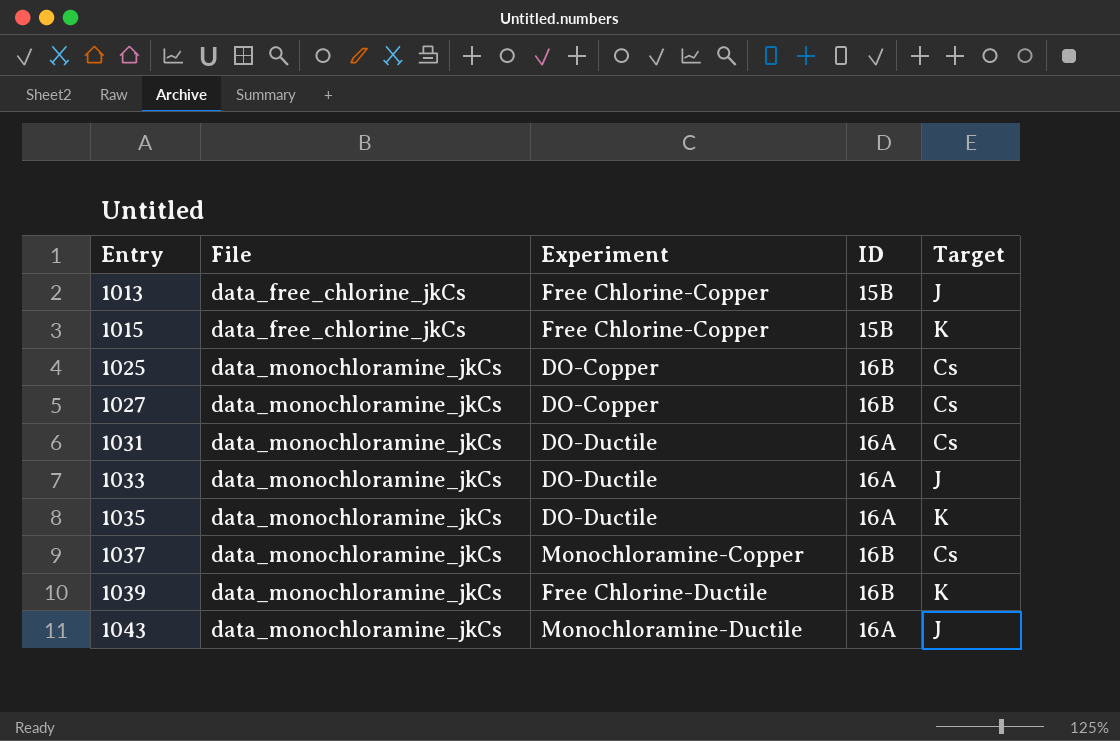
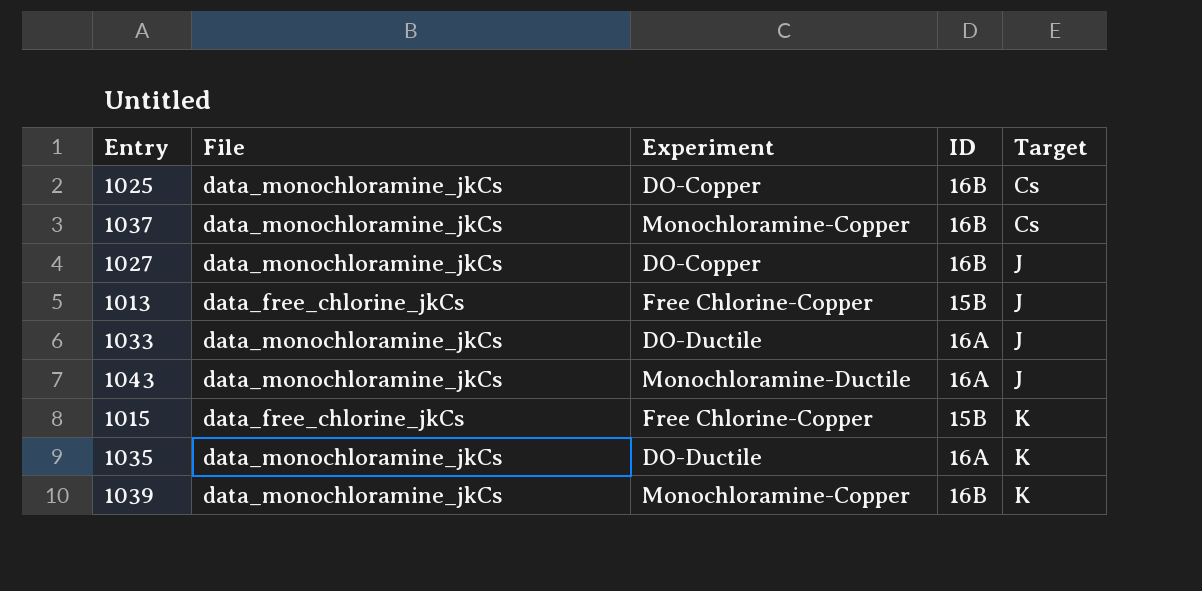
row order: Entry ascending -> Target ascending
row 1031: data_monochloramine_jkCs | DO-Ductile | 16A | Cs -> none
1027 | Target: Cs -> J
1039 | Experiment: Free Chlorine-Ductile -> Monochloramine-Copper

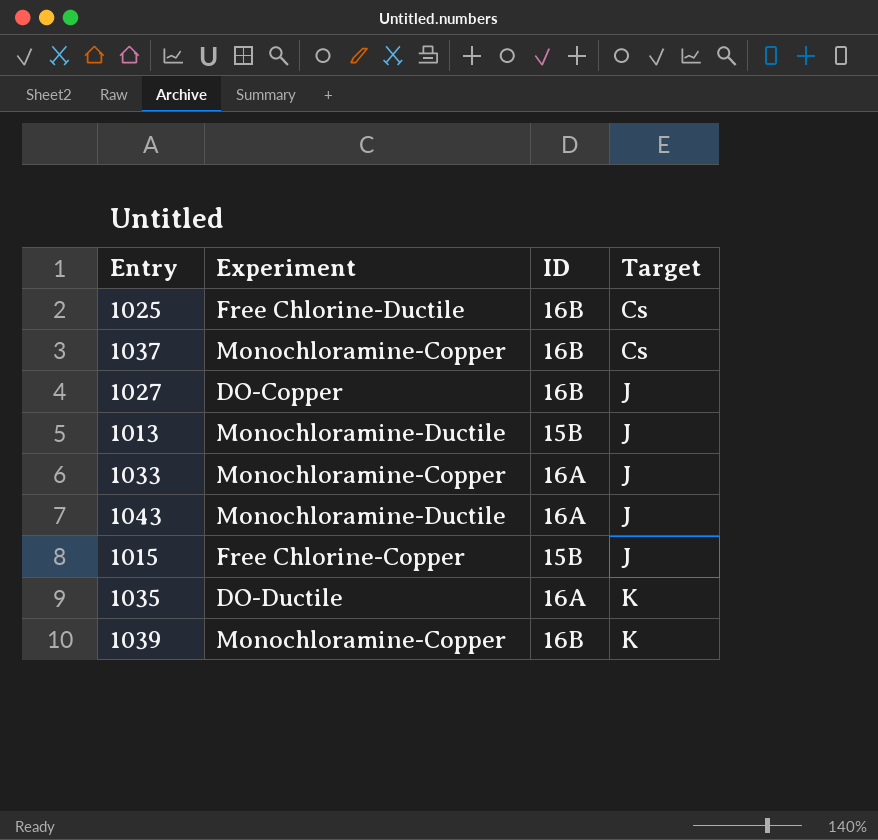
column File | position: 2 -> none
1025 | Experiment: DO-Copper -> Free Chlorine-Ductile
1013 | Experiment: Free Chlorine-Copper -> Monochloramine-Ductile
1033 | Experiment: DO-Ductile -> Monochloramine-Copper
1015 | Target: K -> J

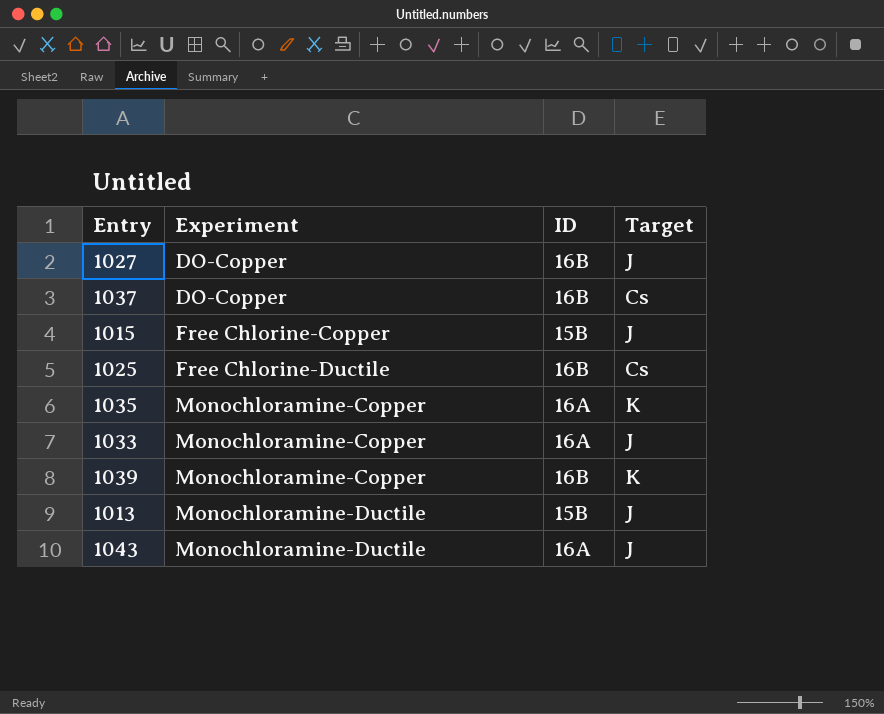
row order: Target ascending -> Experiment ascending
1037 | Experiment: Monochloramine-Copper -> DO-Copper
1035 | Experiment: DO-Ductile -> Monochloramine-Copper

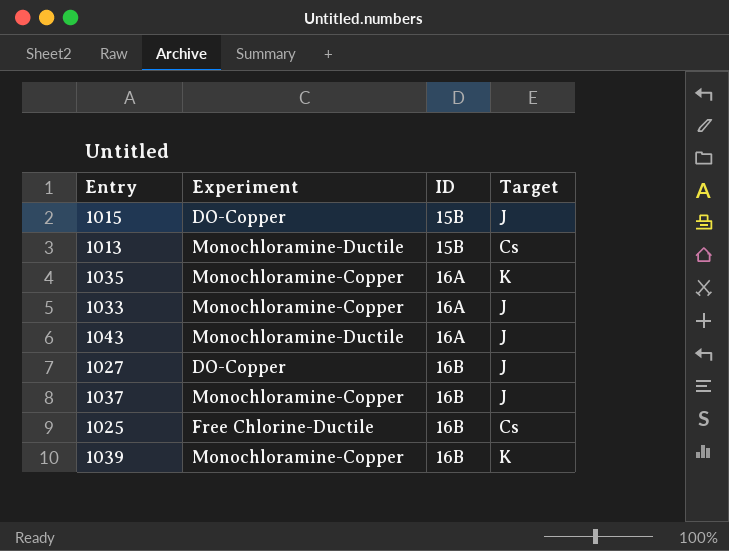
row order: Experiment ascending -> ID ascending
1015 | Experiment: Free Chlorine-Copper -> DO-Copper
1013 | Target: J -> Cs
1037 | Experiment: DO-Copper -> Monochloramine-Copper
1037 | Target: Cs -> J

